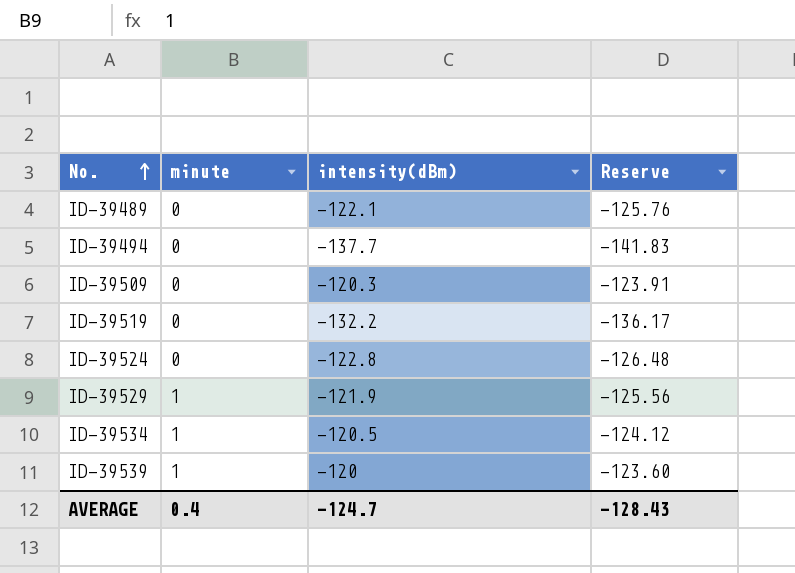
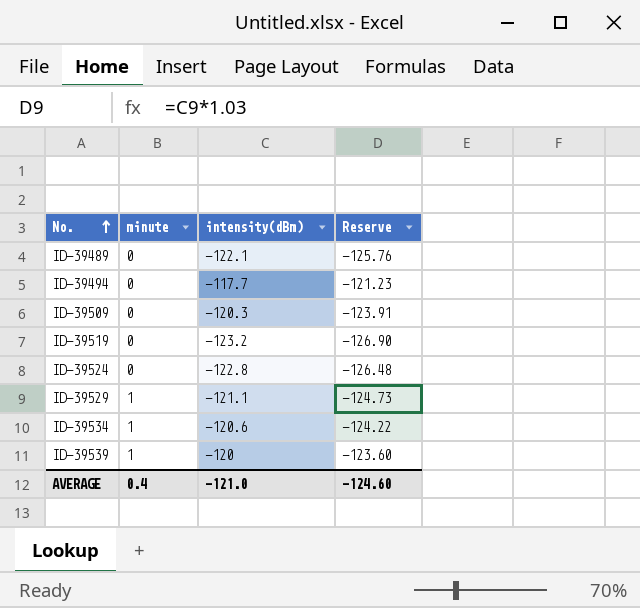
ID-39494 | intensity(dBm): -137.7 -> -117.7
ID-39494 | Reserve: -141.83 -> -121.23
ID-39519 | intensity(dBm): -132.2 -> -123.2
ID-39519 | Reserve: -136.17 -> -126.90
ID-39529 | intensity(dBm): -121.9 -> -121.1
ID-39529 | Reserve: -125.56 -> -124.73
ID-39534 | intensity(dBm): -120.5 -> -120.6
ID-39534 | Reserve: -124.12 -> -124.22
AVERAGE | intensity(dBm): -124.7 -> -121.0
AVERAGE | Reserve: -128.43 -> -124.60

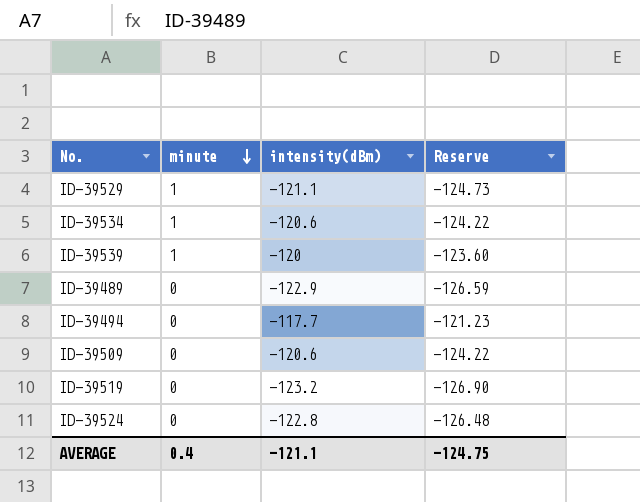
row order: No. ascending -> minute descending
ID-39489 | intensity(dBm): -122.1 -> -122.9
ID-39489 | Reserve: -125.76 -> -126.59
ID-39509 | intensity(dBm): -120.3 -> -120.6
ID-39509 | Reserve: -123.91 -> -124.22
AVERAGE | intensity(dBm): -121.0 -> -121.1
AVERAGE | Reserve: -124.60 -> -124.75

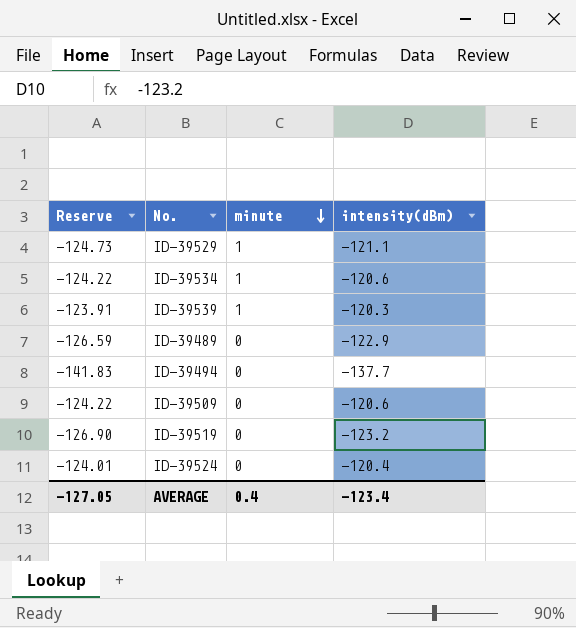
column Reserve | position: 4 -> 1
ID-39539 | Reserve: -123.60 -> -123.91
ID-39539 | intensity(dBm): -120 -> -120.3
ID-39494 | Reserve: -121.23 -> -141.83
ID-39494 | intensity(dBm): -117.7 -> -137.7
ID-39524 | Reserve: -126.48 -> -124.01
ID-39524 | intensity(dBm): -122.8 -> -120.4
AVERAGE | Reserve: -124.75 -> -127.05
AVERAGE | intensity(dBm): -121.1 -> -123.4

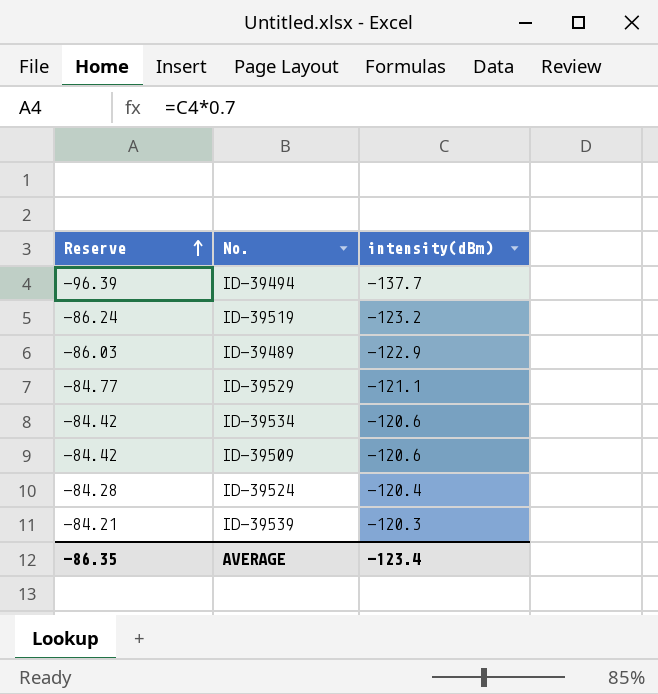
row order: minute descending -> Reserve ascending
column minute | position: 3 -> none
column Reserve | formula: [intensity(dBm)] * 1.03 -> [intensity(dBm)] * 0.7
AVERAGE | Reserve: -127.05 -> -86.35

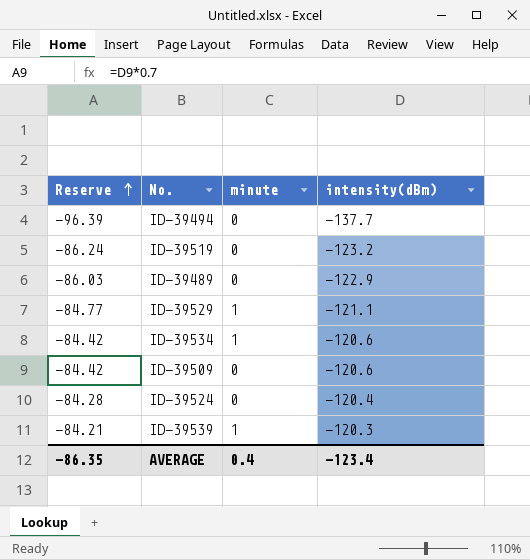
column minute | position: none -> 3

